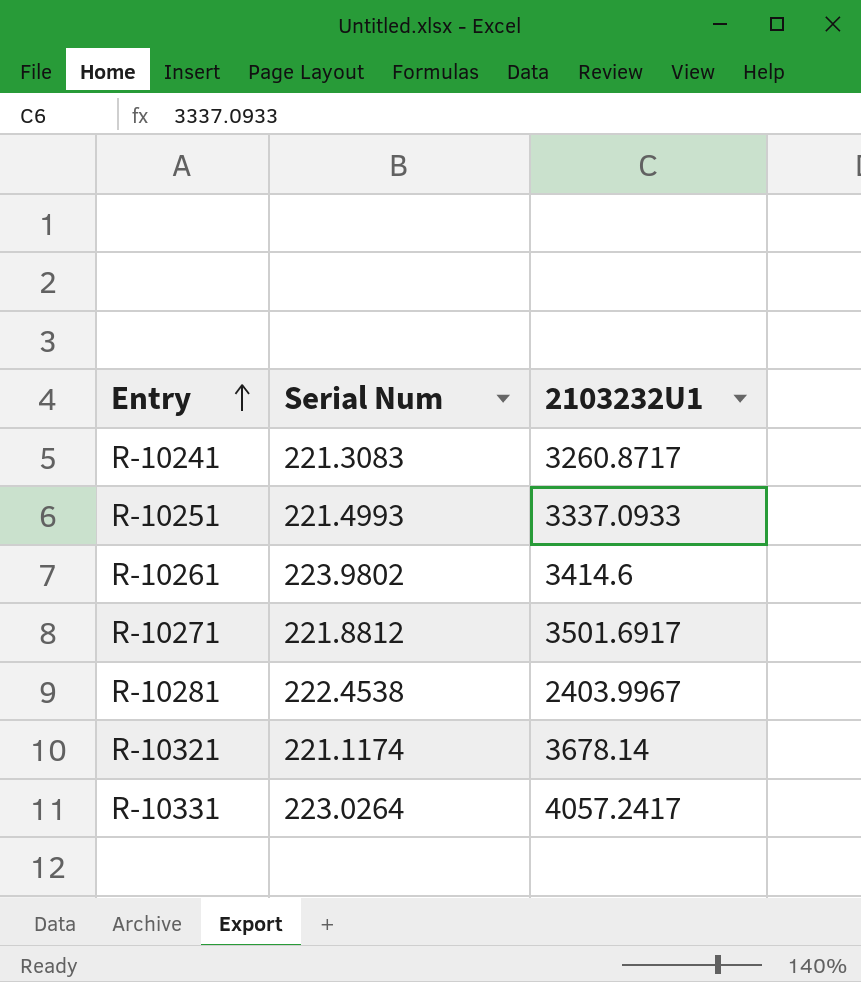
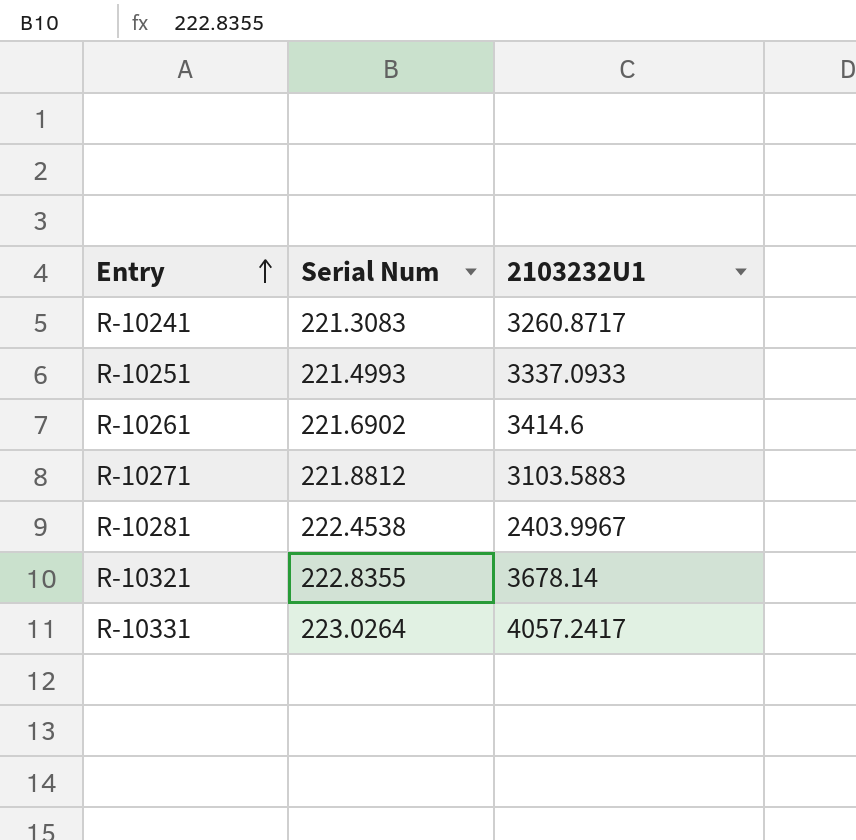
R-10261 | Serial Num: 223.9802 -> 221.6902
R-10271 | 2103232U1: 3501.6917 -> 3103.5883
R-10321 | Serial Num: 221.1174 -> 222.8355

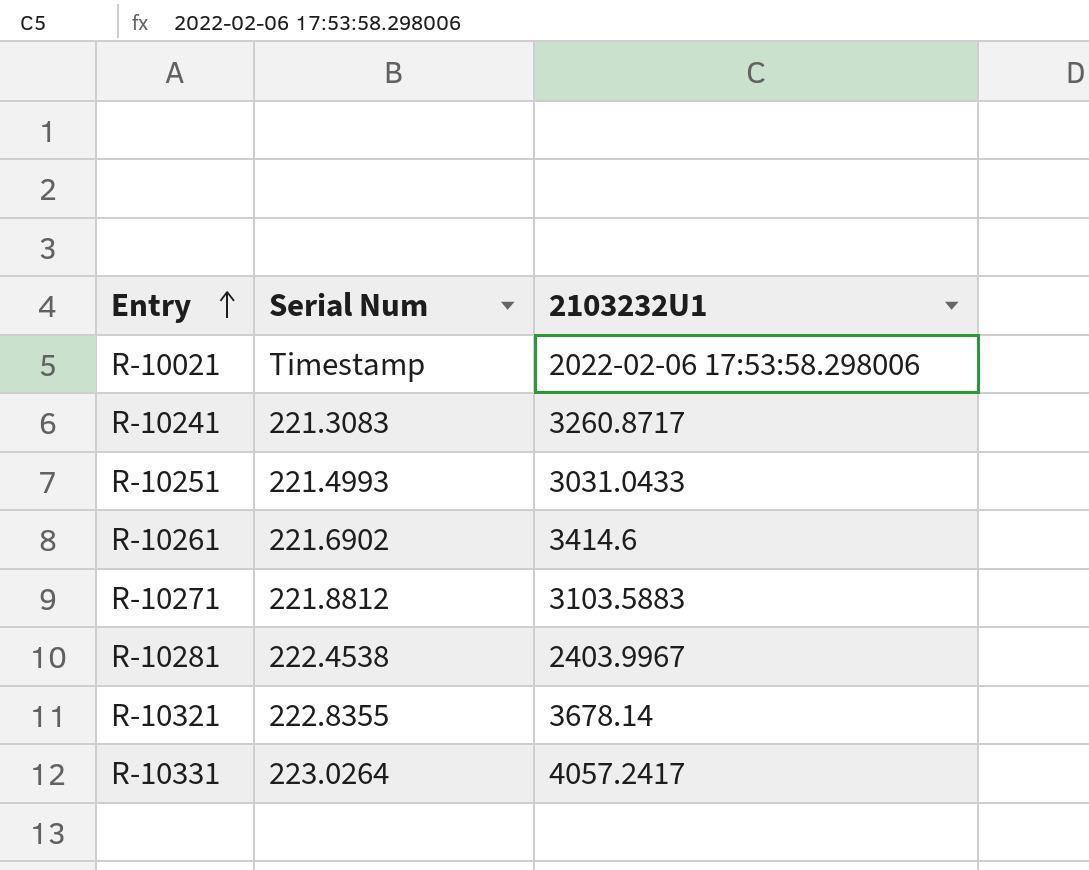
row R-10021: none -> Timestamp | 2022-02-06 17:53:58.298006
R-10251 | 2103232U1: 3337.0933 -> 3031.0433

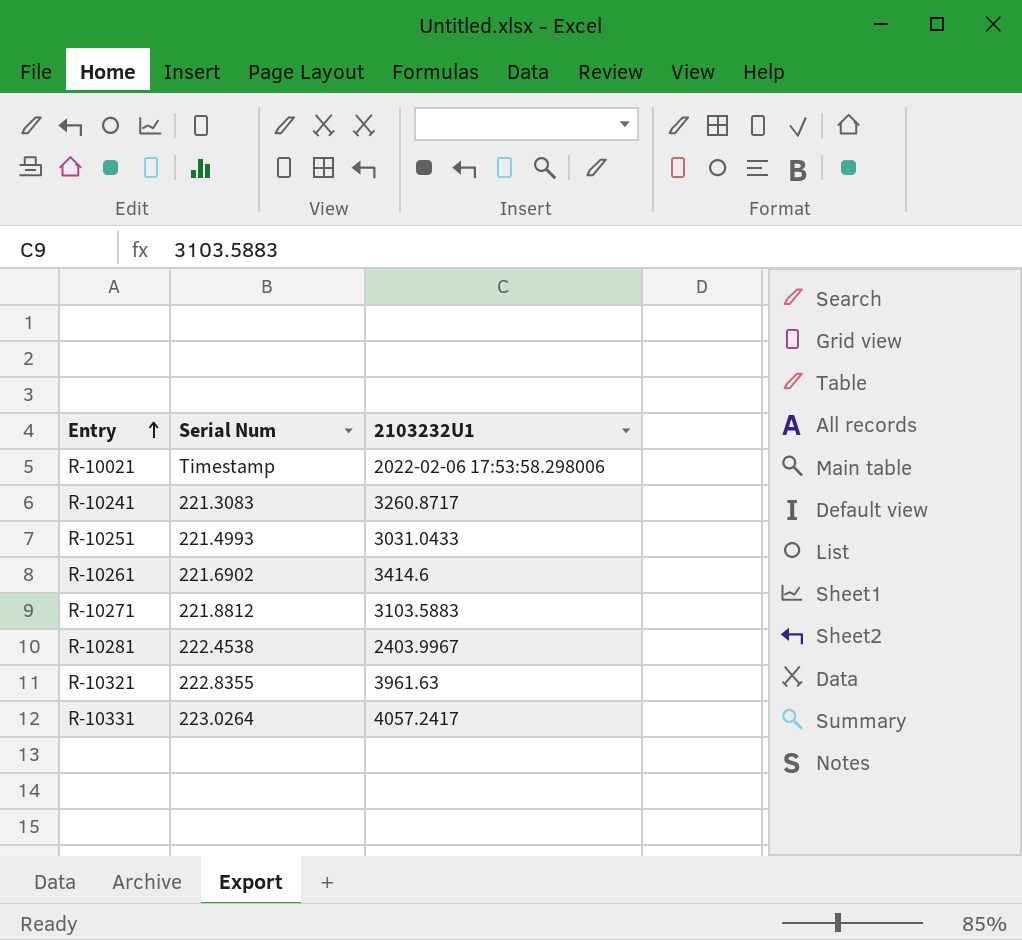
R-10321 | 2103232U1: 3678.14 -> 3961.63

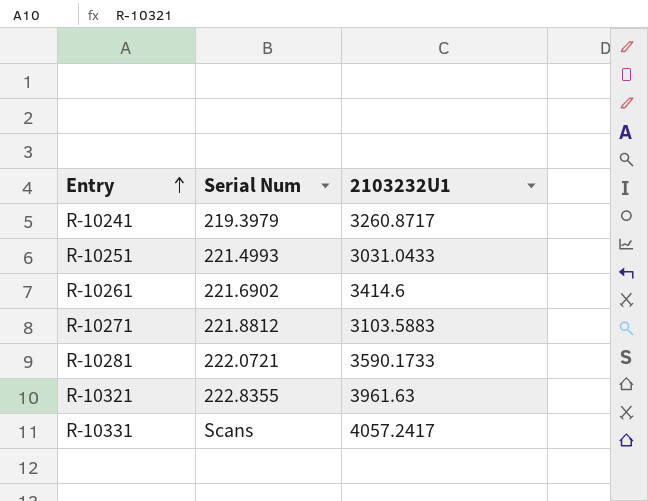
row R-10021: Timestamp | 2022-02-06 17:53:58.298006 -> none
R-10241 | Serial Num: 221.3083 -> 219.3979
R-10281 | Serial Num: 222.4538 -> 222.0721
R-10281 | 2103232U1: 2403.9967 -> 3590.1733
R-10331 | Serial Num: 223.0264 -> Scans

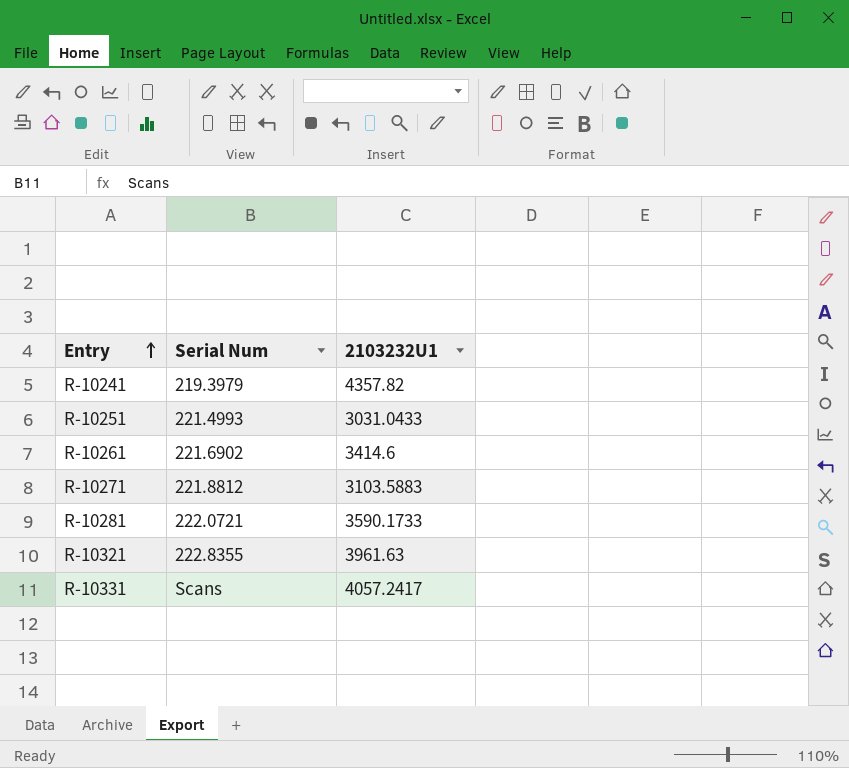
R-10241 | 2103232U1: 3260.8717 -> 4357.82

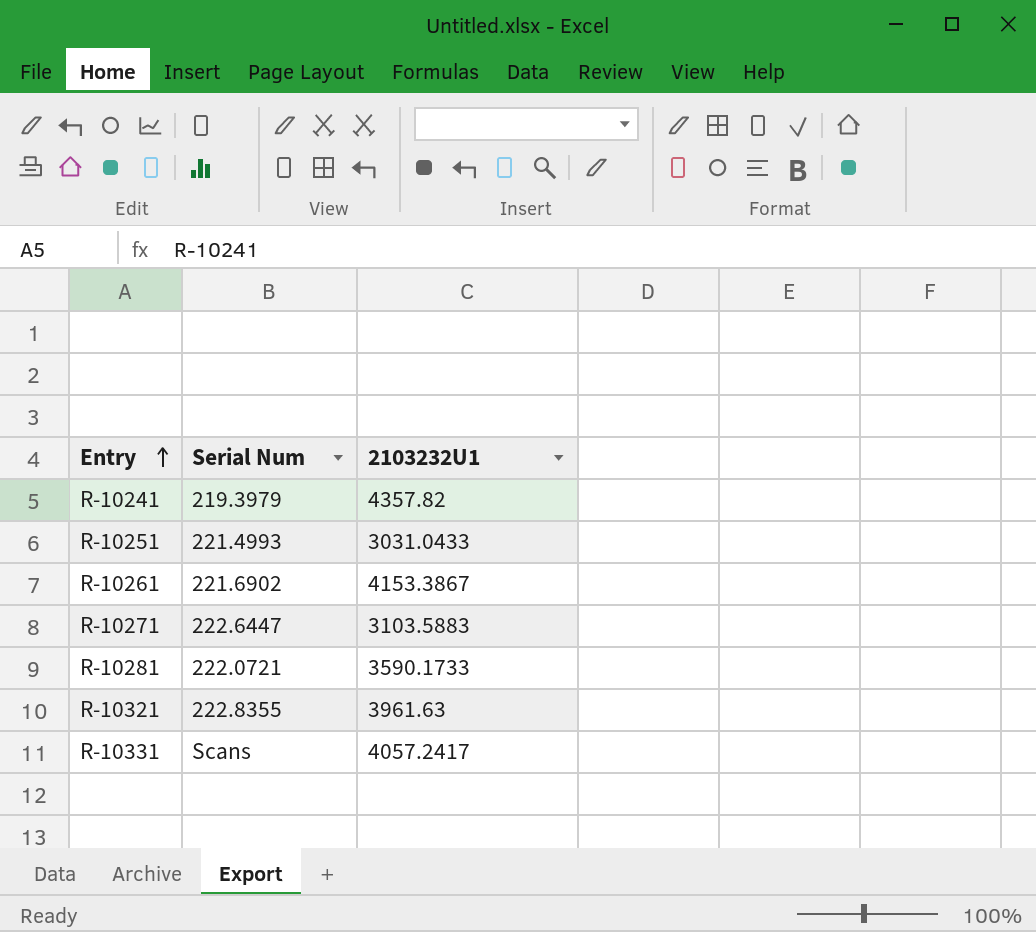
R-10261 | 2103232U1: 3414.6 -> 4153.3867
R-10271 | Serial Num: 221.8812 -> 222.6447

